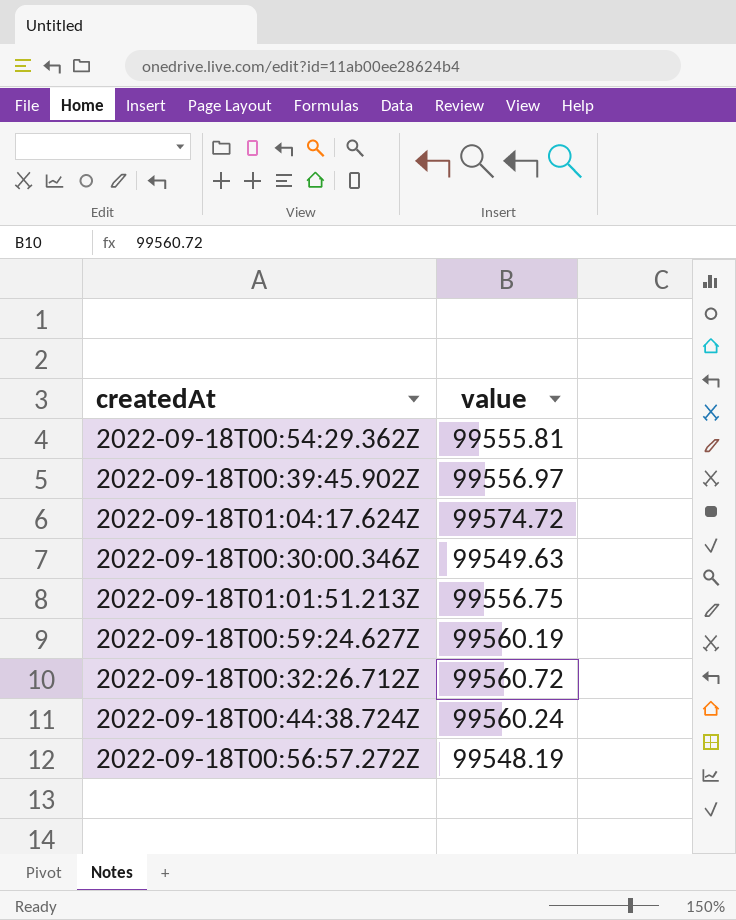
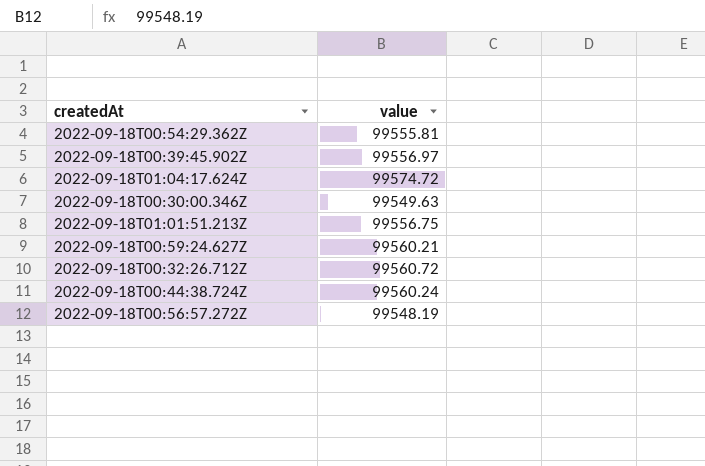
2022-09-18T00:59:24.627Z | value: 99560.19 -> 99560.21

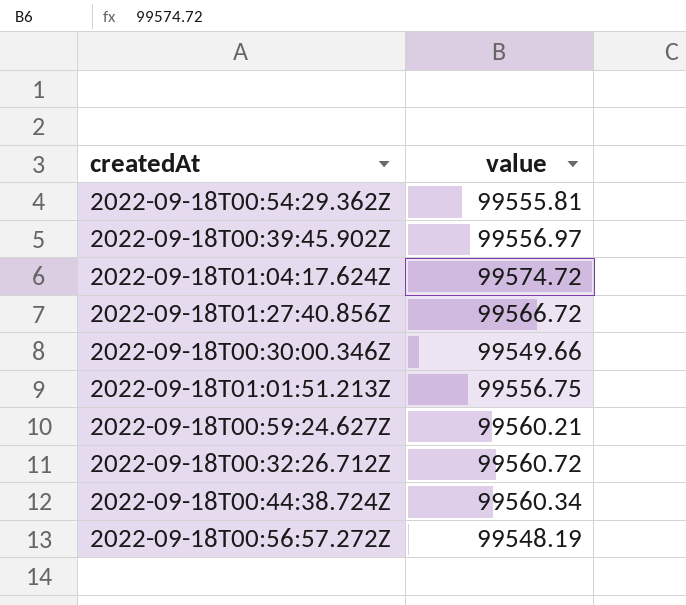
row 2022-09-18T01:27:40.856Z: none -> 99566.72
2022-09-18T00:30:00.346Z | value: 99549.63 -> 99549.66
2022-09-18T00:44:38.724Z | value: 99560.24 -> 99560.34

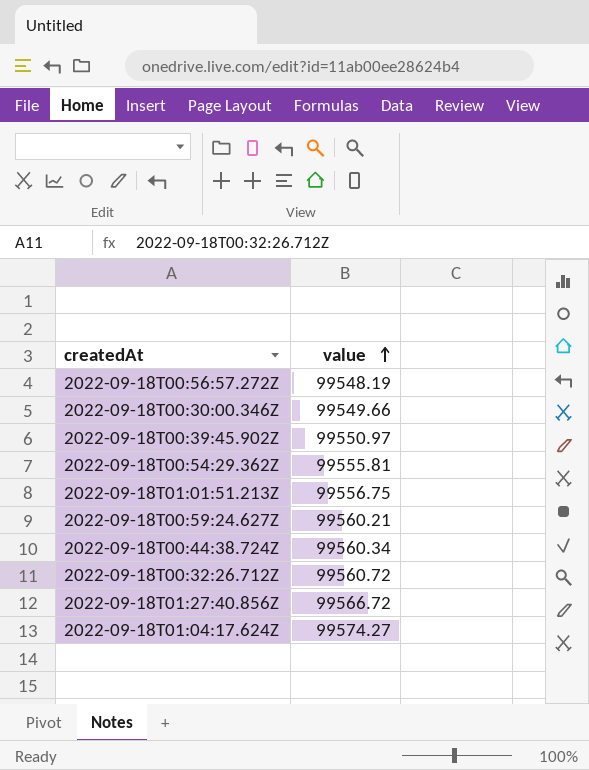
row order: none -> value ascending
2022-09-18T00:39:45.902Z | value: 99556.97 -> 99550.97
2022-09-18T01:04:17.624Z | value: 99574.72 -> 99574.27

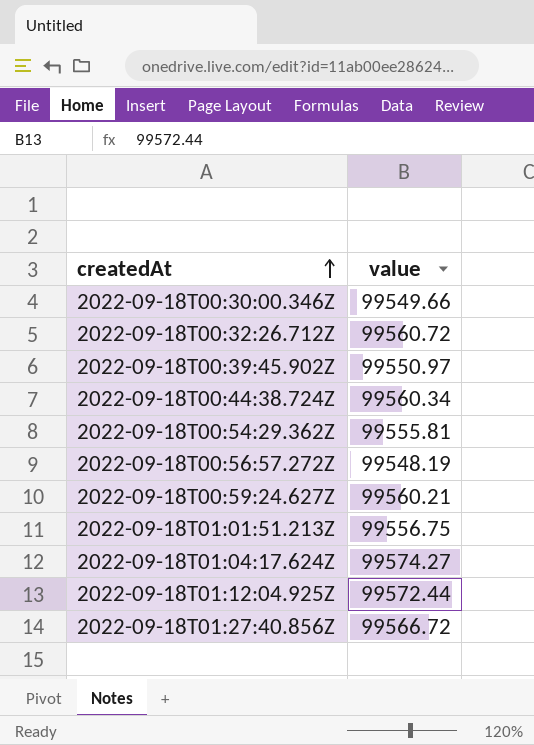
row order: value ascending -> createdAt ascending
row 2022-09-18T01:12:04.925Z: none -> 99572.44

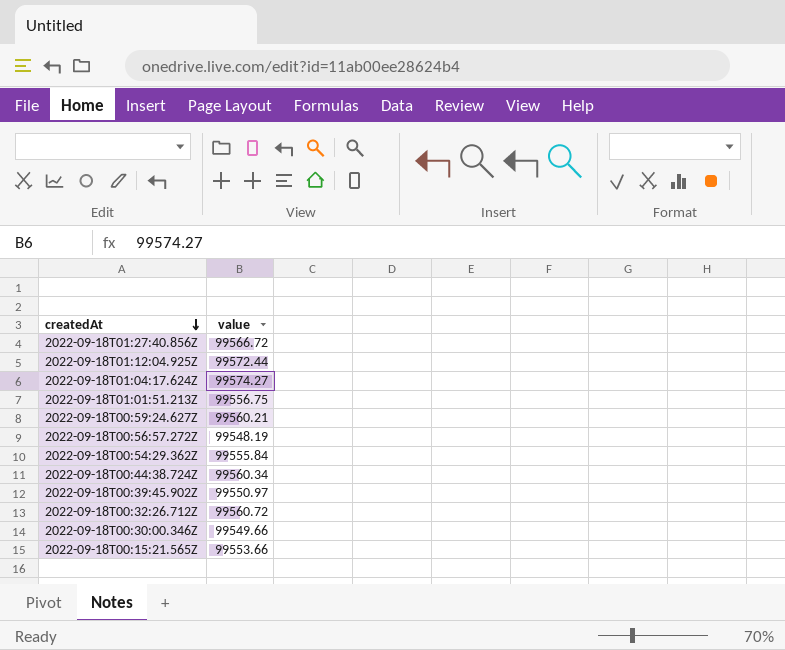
row order: createdAt ascending -> createdAt descending
2022-09-18T00:54:29.362Z | value: 99555.81 -> 99555.84
row 2022-09-18T00:15:21.565Z: none -> 99553.66

